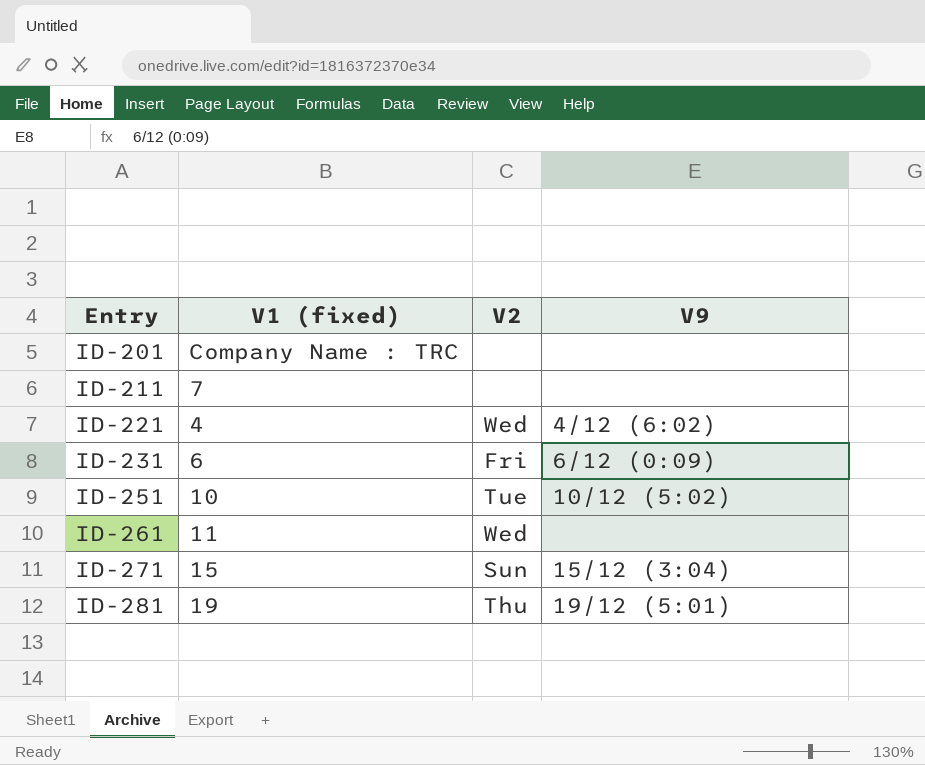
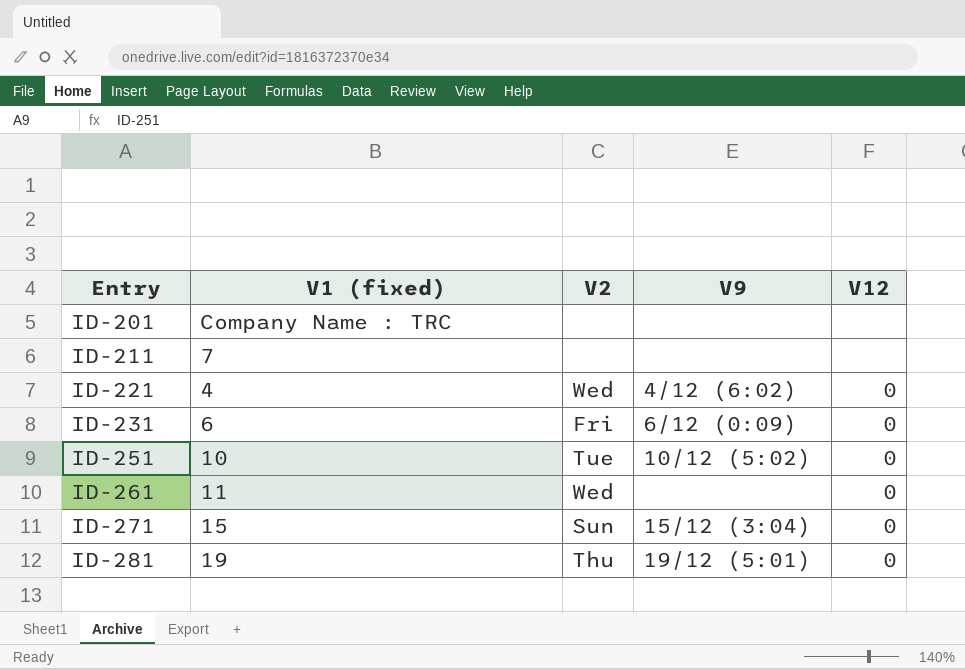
column V12 | position: none -> 5

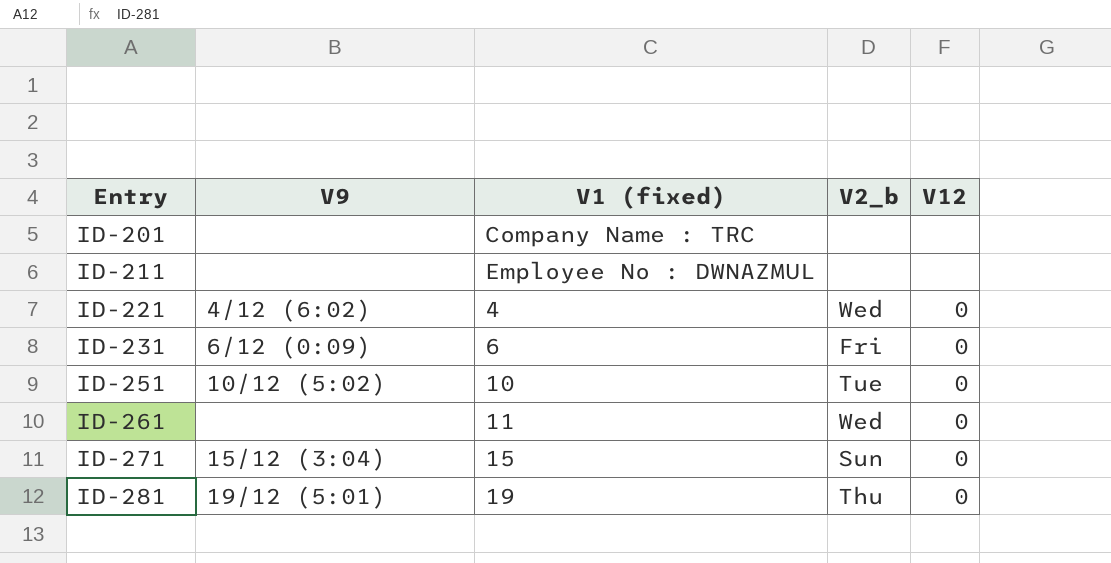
column V9 | position: 4 -> 2
column name: V2 -> V2_b
ID-211 | V1 (fixed): 7 -> Employee No : DWNAZMUL

